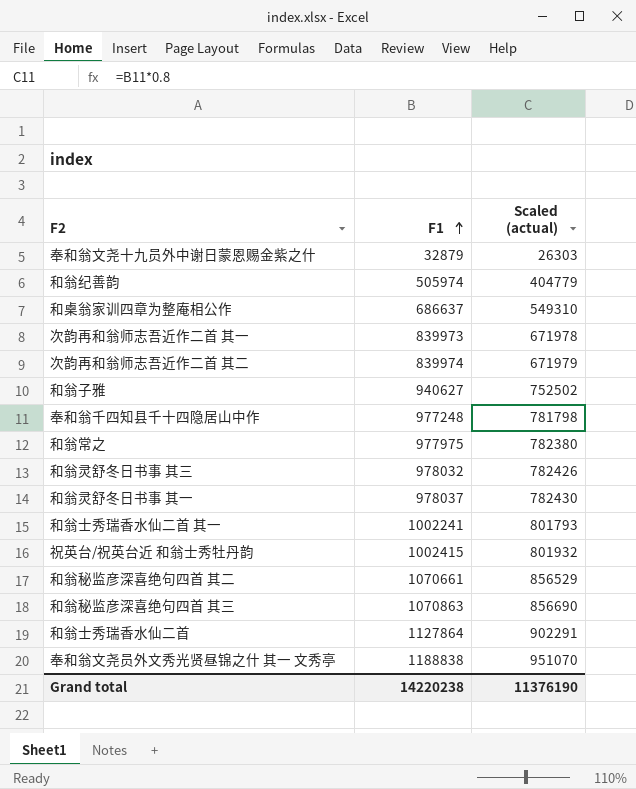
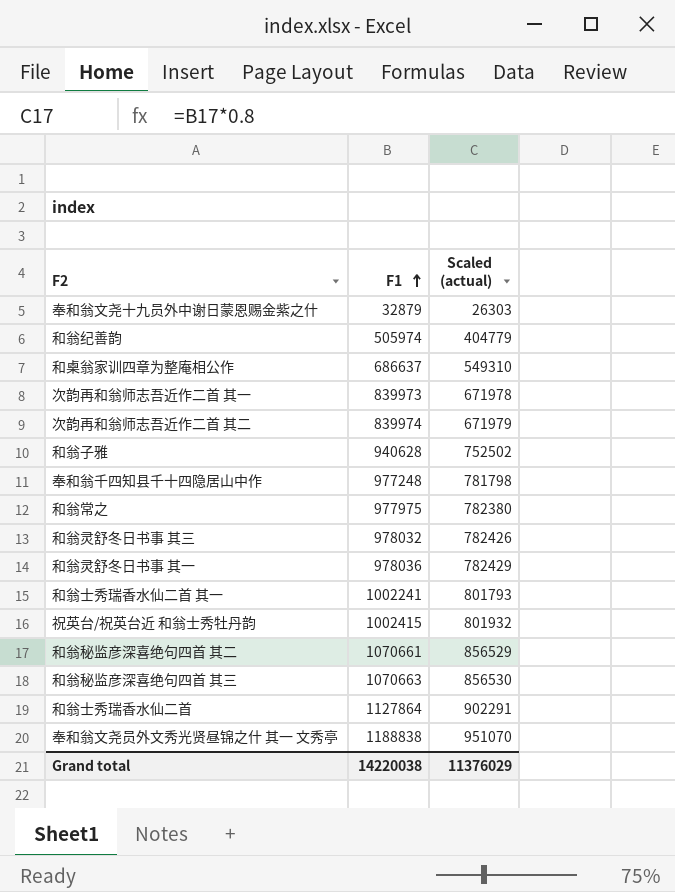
和翁子雅 | F1: 940627 -> 940628
和翁灵舒冬日书事 其一 | F1: 978037 -> 978036
和翁灵舒冬日书事 其一 | Scaled (actual): 782430 -> 782429
和翁秘监彦深喜绝句四首 其三 | F1: 1070863 -> 1070663
和翁秘监彦深喜绝句四首 其三 | Scaled (actual): 856690 -> 856530
Grand total | F1: 14220238 -> 14220038
Grand total | Scaled (actual): 11376190 -> 11376029

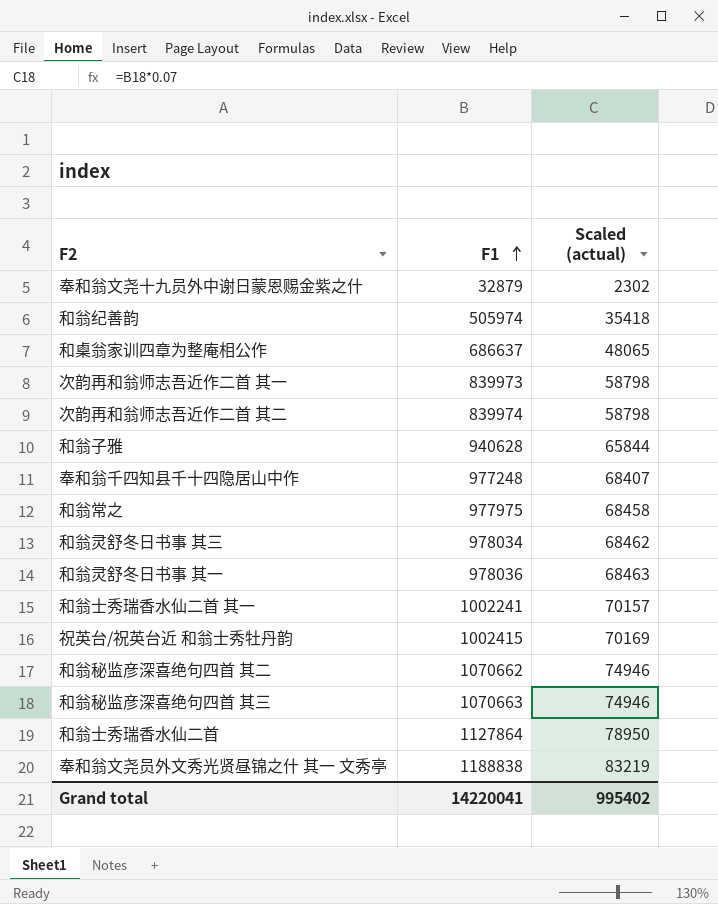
column Scaled (actual) | formula: [F1] * 0.8 -> [F1] * 0.07
和翁灵舒冬日书事 其三 | F1: 978032 -> 978034
和翁秘监彦深喜绝句四首 其二 | F1: 1070661 -> 1070662
Grand total | F1: 14220038 -> 14220041
Grand total | Scaled (actual): 11376029 -> 995402

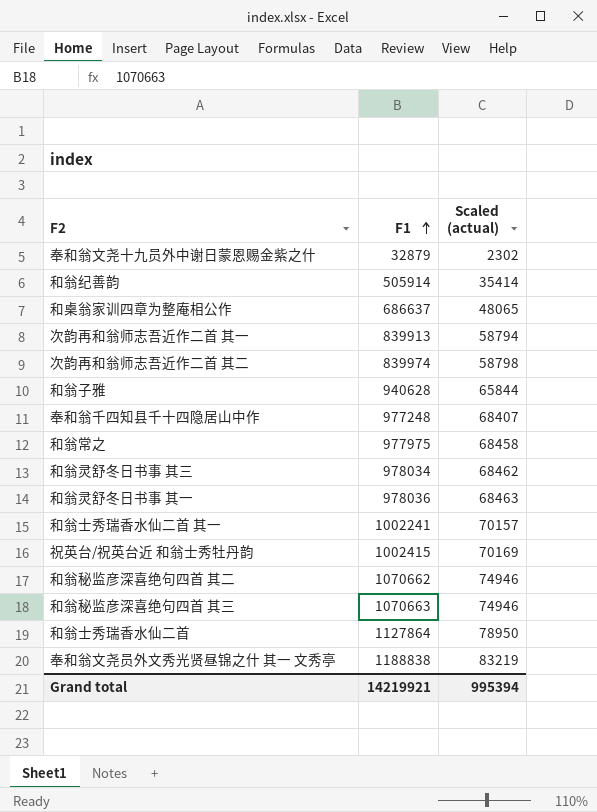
和翁纪善韵 | F1: 505974 -> 505914
和翁纪善韵 | Scaled (actual): 35418 -> 35414
次韵再和翁师志吾近作二首 其一 | F1: 839973 -> 839913
次韵再和翁师志吾近作二首 其一 | Scaled (actual): 58798 -> 58794
Grand total | F1: 14220041 -> 14219921
Grand total | Scaled (actual): 995402 -> 995394

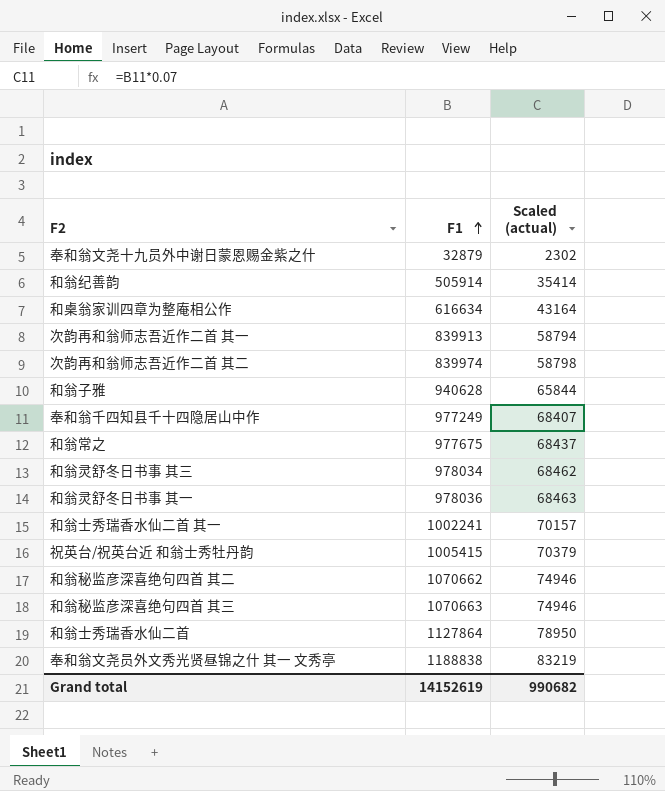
和㮚翁家训四章为整庵相公作 | F1: 686637 -> 616634
和㮚翁家训四章为整庵相公作 | Scaled (actual): 48065 -> 43164
奉和翁千四知县千十四隐居山中作 | F1: 977248 -> 977249
和翁常之 | F1: 977975 -> 977675
和翁常之 | Scaled (actual): 68458 -> 68437
祝英台/祝英台近 和翁士秀牡丹韵 | F1: 1002415 -> 1005415
祝英台/祝英台近 和翁士秀牡丹韵 | Scaled (actual): 70169 -> 70379
Grand total | F1: 14219921 -> 14152619
Grand total | Scaled (actual): 995394 -> 990682

